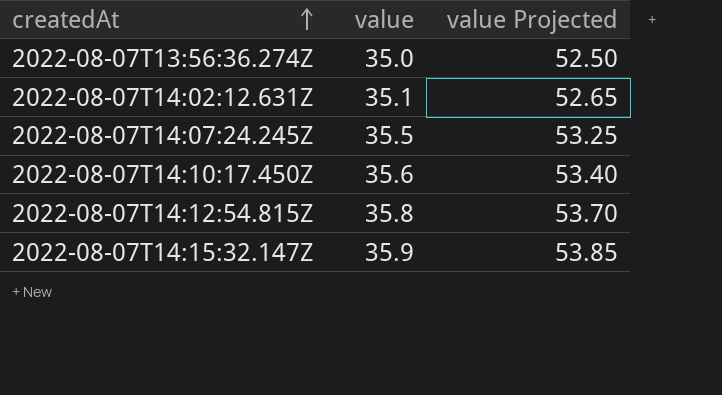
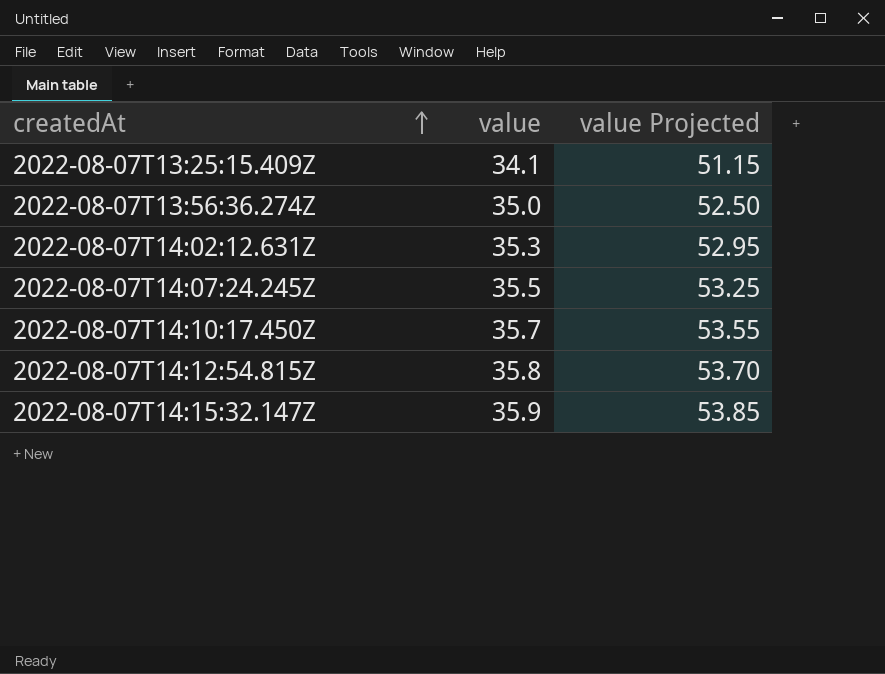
row 2022-08-07T13:25:15.409Z: none -> 34.1 | 51.15
2022-08-07T14:02:12.631Z | value: 35.1 -> 35.3
2022-08-07T14:02:12.631Z | value Projected: 52.65 -> 52.95
2022-08-07T14:10:17.450Z | value: 35.6 -> 35.7
2022-08-07T14:10:17.450Z | value Projected: 53.40 -> 53.55

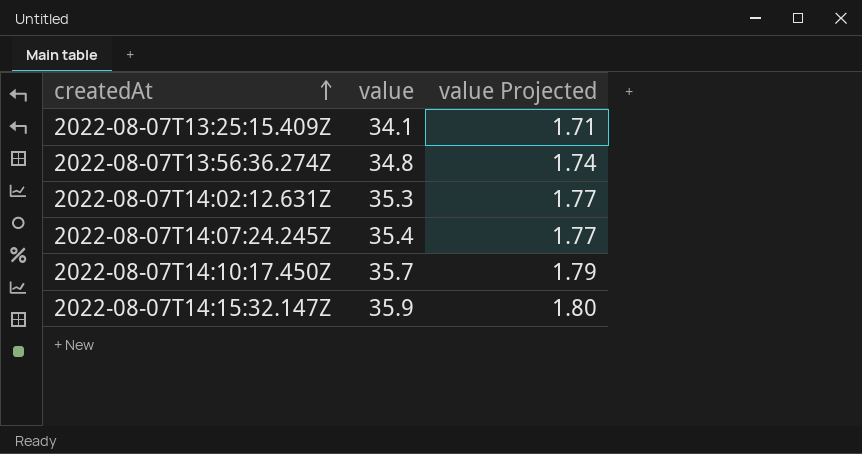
column value Projected | formula: [value] * 1.5 -> [value] * 0.05
row 2022-08-07T14:12:54.815Z: 35.8 | 53.70 -> none
2022-08-07T13:56:36.274Z | value: 35.0 -> 34.8
2022-08-07T14:07:24.245Z | value: 35.5 -> 35.4

